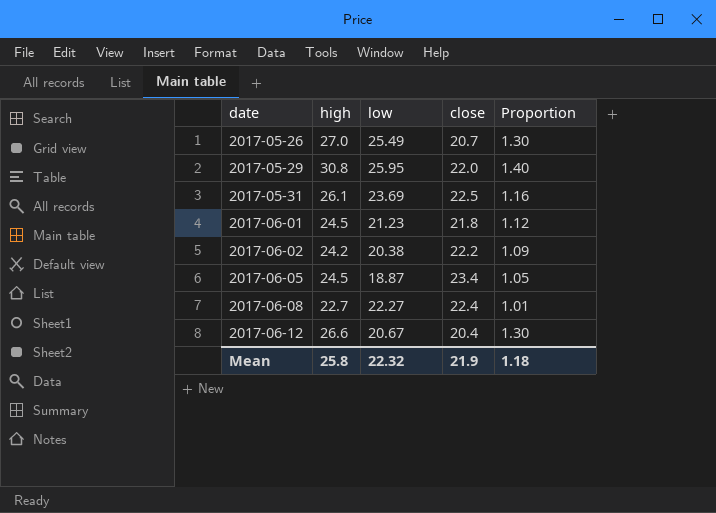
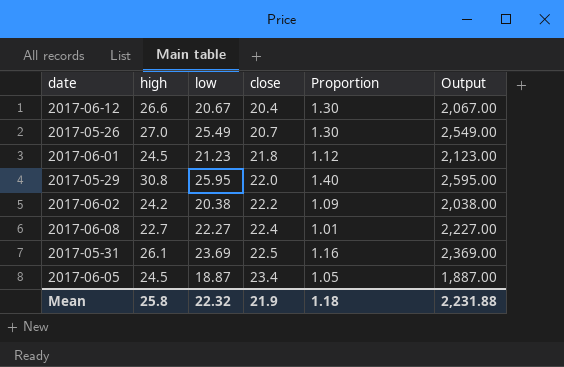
row order: date ascending -> close ascending
column Output | formula: none -> [low] * 100

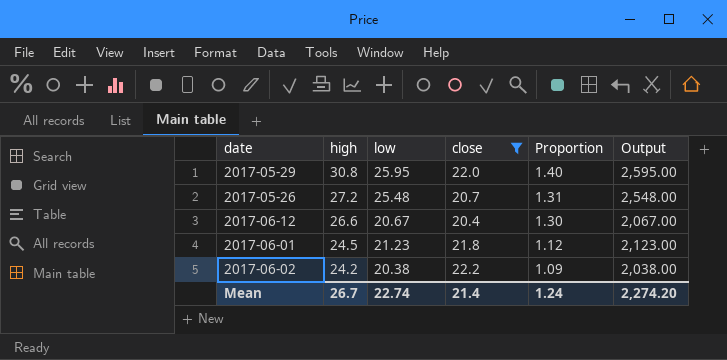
filter: none -> close <= 22.2
row order: close ascending -> high descending
2017-05-26 | high: 27.0 -> 27.2
2017-05-26 | low: 25.49 -> 25.48
2017-05-26 | Proportion: 1.30 -> 1.31
2017-05-26 | Output: 2,549.00 -> 2,548.00
Mean | high: 25.8 -> 26.7
Mean | low: 22.32 -> 22.74
Mean | close: 21.9 -> 21.4
Mean | Proportion: 1.18 -> 1.24
Mean | Output: 2,231.88 -> 2,274.20

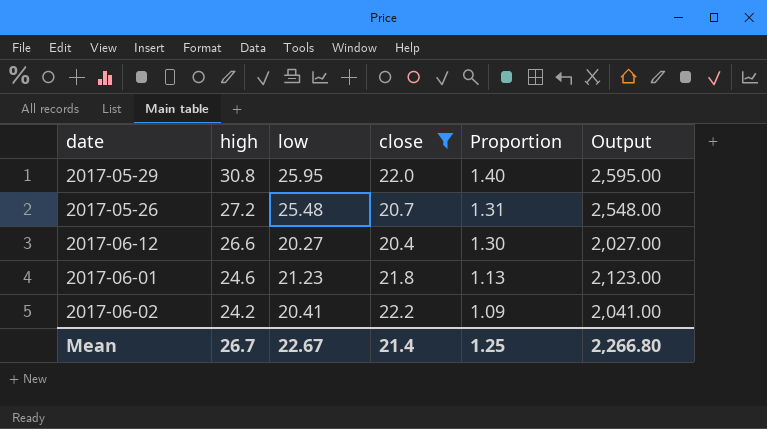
2017-06-12 | low: 20.67 -> 20.27
2017-06-12 | Output: 2,067.00 -> 2,027.00
2017-06-01 | high: 24.5 -> 24.6
2017-06-01 | Proportion: 1.12 -> 1.13
2017-06-02 | low: 20.38 -> 20.41
2017-06-02 | Output: 2,038.00 -> 2,041.00
Mean | low: 22.74 -> 22.67
Mean | Proportion: 1.24 -> 1.25
Mean | Output: 2,274.20 -> 2,266.80

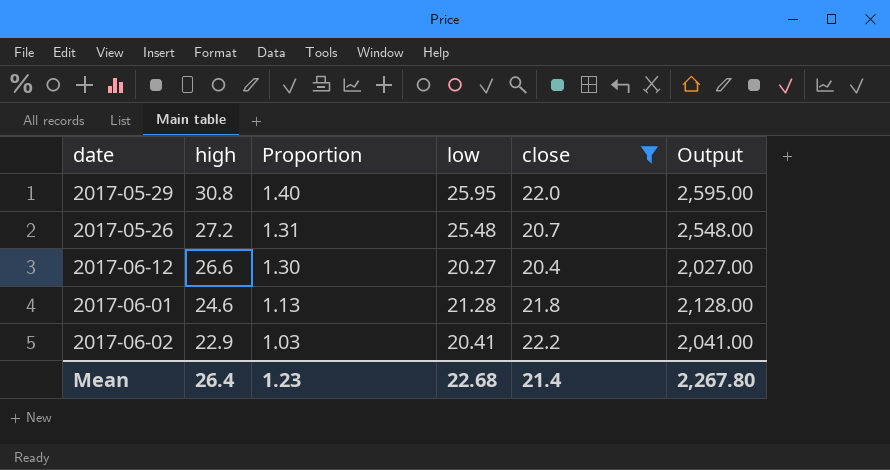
column Proportion | position: 5 -> 3
2017-06-01 | low: 21.23 -> 21.28
2017-06-01 | Output: 2,123.00 -> 2,128.00
2017-06-02 | high: 24.2 -> 22.9
2017-06-02 | Proportion: 1.09 -> 1.03
Mean | high: 26.7 -> 26.4
Mean | Proportion: 1.25 -> 1.23
Mean | low: 22.67 -> 22.68
Mean | Output: 2,266.80 -> 2,267.80

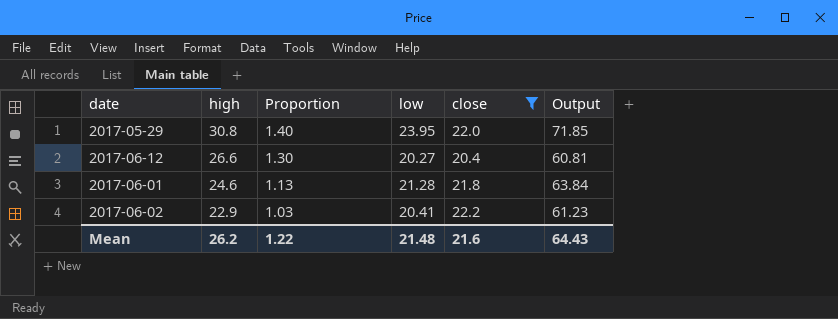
column Output | formula: [low] * 100 -> [low] * 3
row 2017-05-26: 27.2 | 1.31 | 25.48 | 20.7 | 2,548.00 -> none
2017-05-29 | low: 25.95 -> 23.95
Mean | high: 26.4 -> 26.2
Mean | Proportion: 1.23 -> 1.22
Mean | low: 22.68 -> 21.48
Mean | close: 21.4 -> 21.6
Mean | Output: 2,267.80 -> 64.43

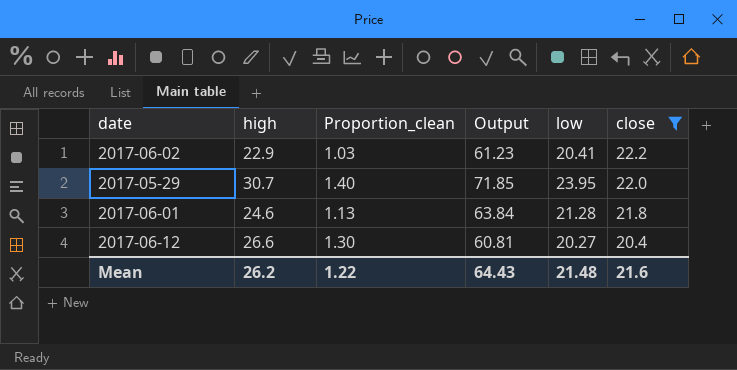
row order: high descending -> close descending
column name: Proportion -> Proportion_clean
column Output | position: 6 -> 4
2017-05-29 | high: 30.8 -> 30.7

